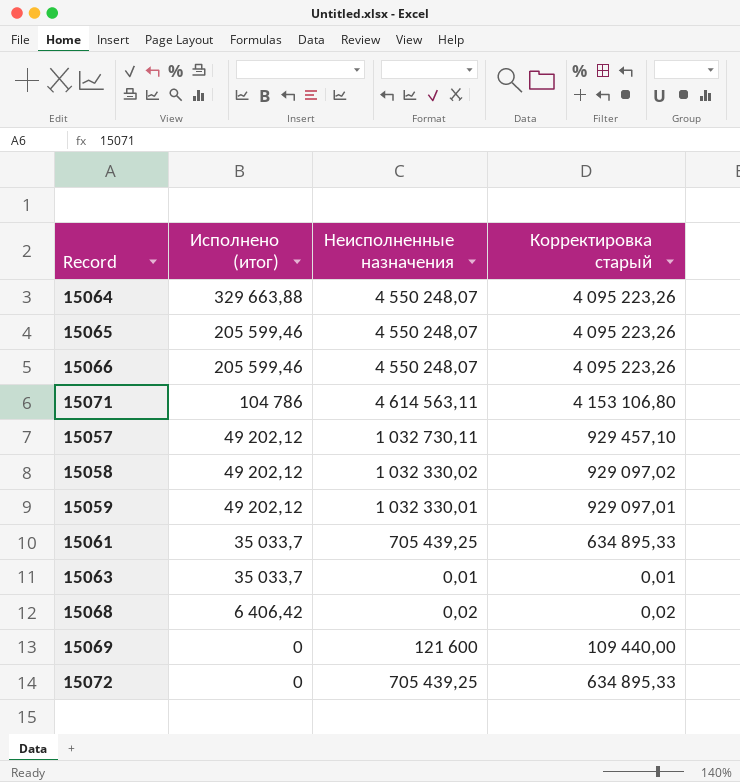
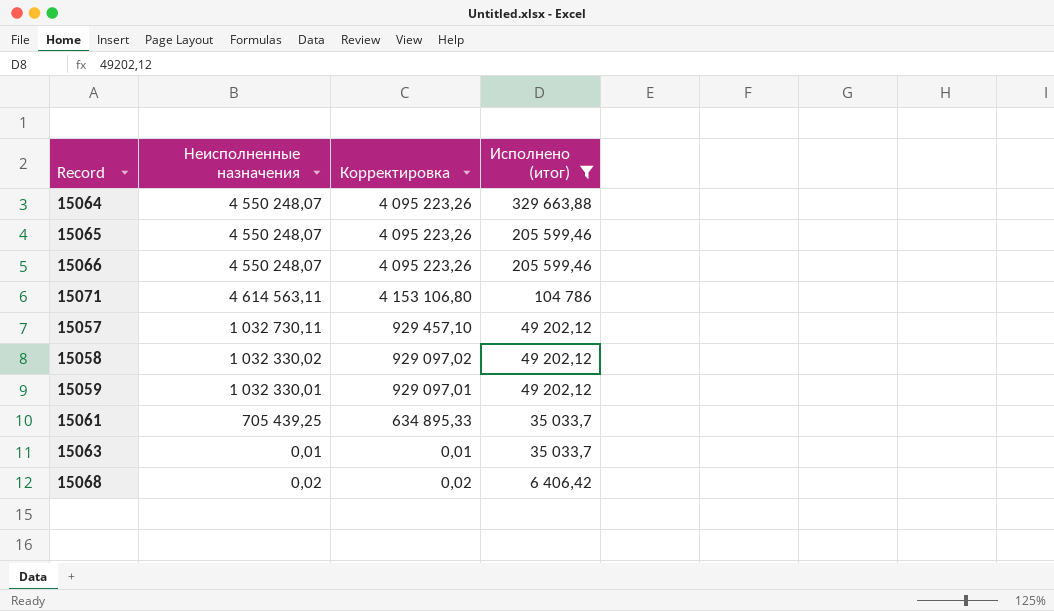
filter: none -> Исполнено (итог) != 0
column name: Корректировка старый -> Корректировка
column Исполнено (итог) | position: 2 -> 4

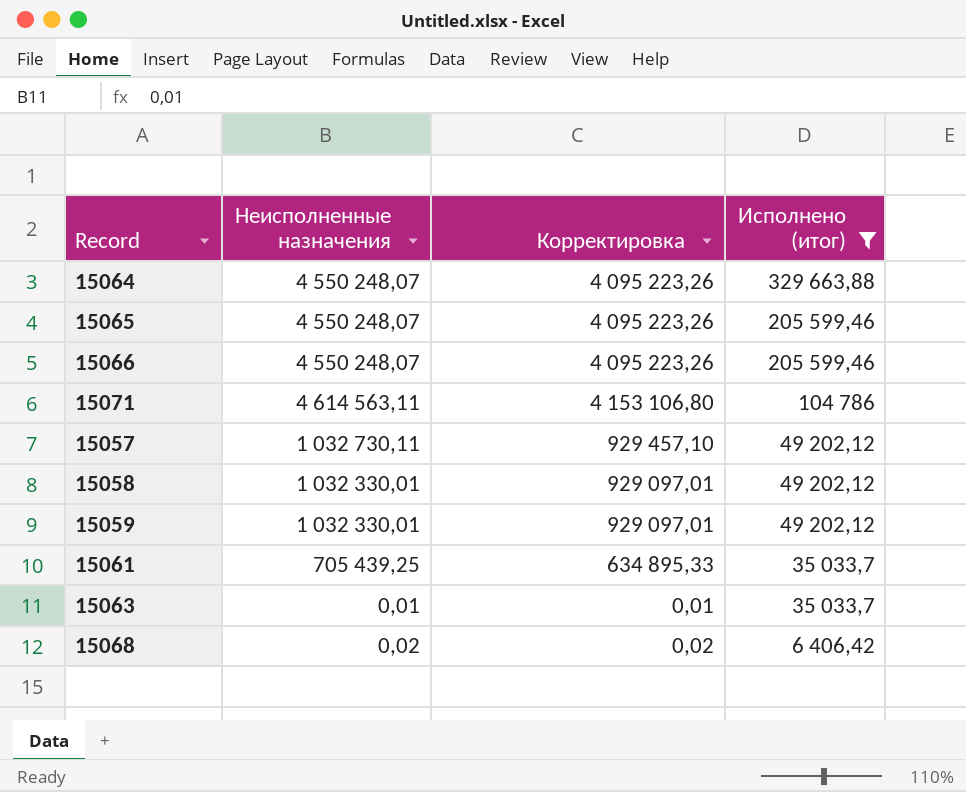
15058 | Неисполненные назначения: 1 032 330,02 -> 1 032 330,01
15058 | Корректировка: 929 097,02 -> 929 097,01

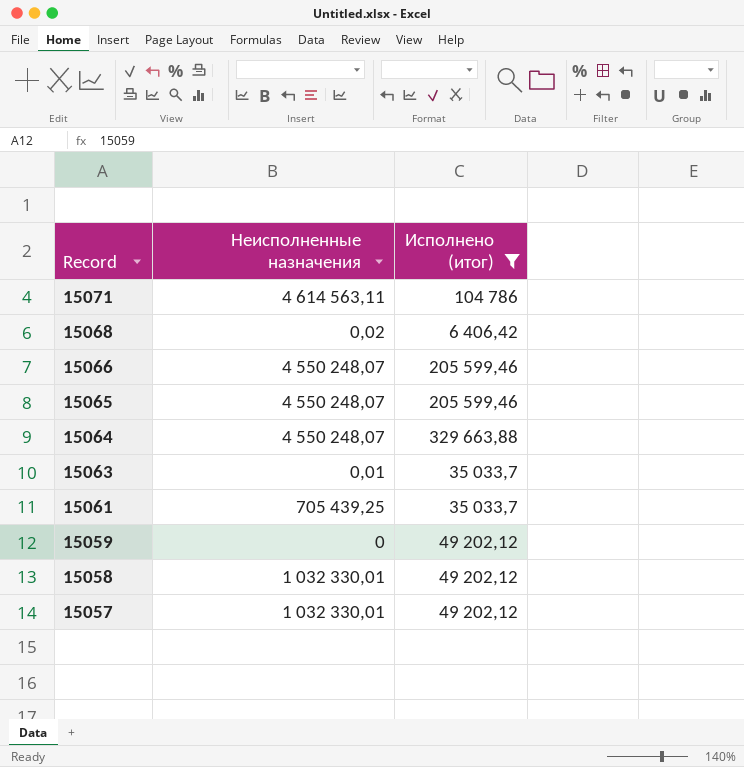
row order: Исполнено (итог) descending -> Record descending
column Корректировка | formula: [Неисполненные назначения] * 0,9 -> none
15059 | Неисполненные назначения: 1 032 330,01 -> 0
15057 | Неисполненные назначения: 1 032 730,11 -> 1 032 330,01

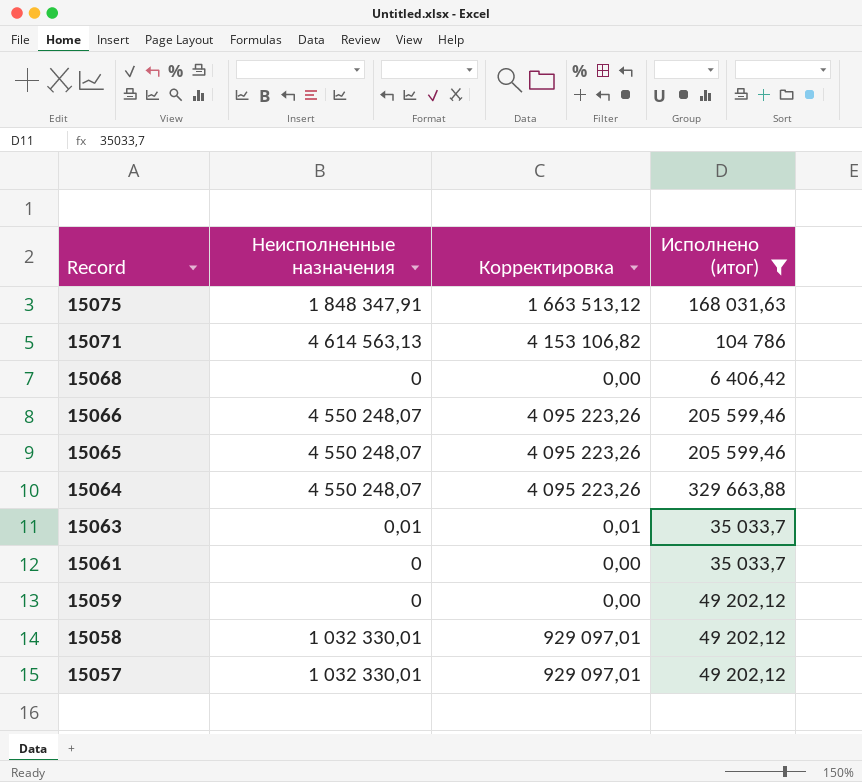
column Корректировка | formula: none -> [Неисполненные назначения] * 0,9
row 15075: none -> 1 848 347,91 | 1 663 513,12 | 168 031,63
15071 | Неисполненные назначения: 4 614 563,11 -> 4 614 563,13
15068 | Неисполненные назначения: 0,02 -> 0
15061 | Неисполненные назначения: 705 439,25 -> 0

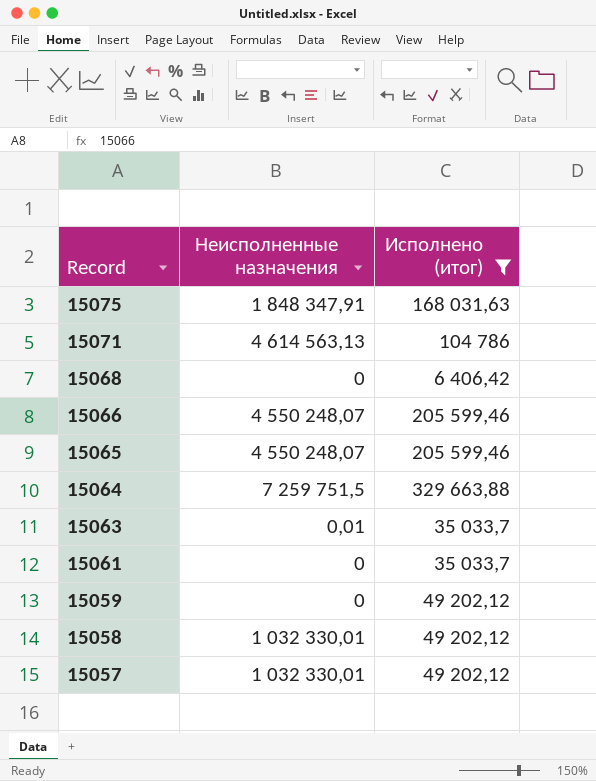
column Корректировка | formula: [Неисполненные назначения] * 0,9 -> none
15064 | Неисполненные назначения: 4 550 248,07 -> 7 259 751,5

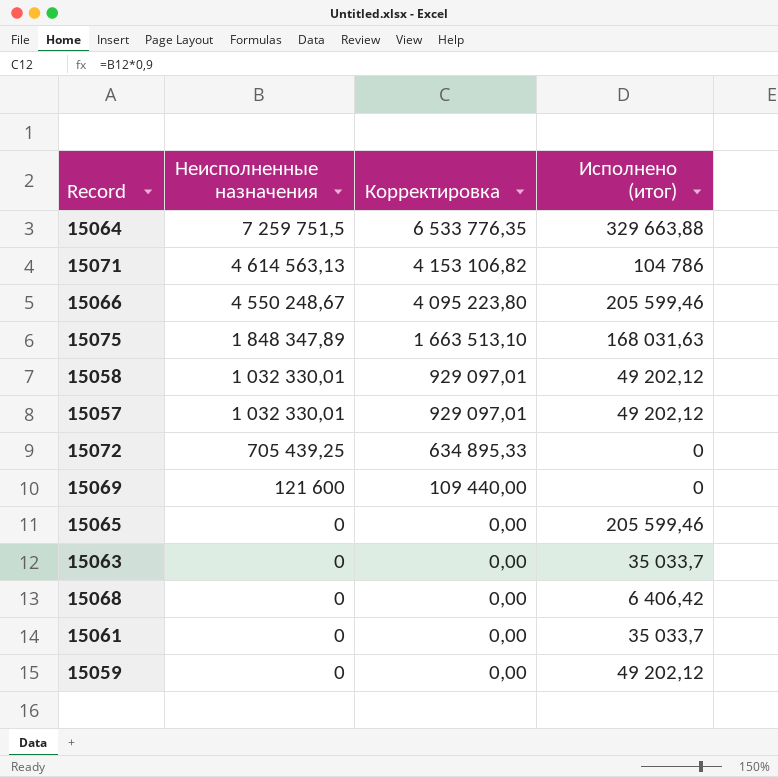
filter: Исполнено (итог) != 0 -> none
row order: Record descending -> Неисполненные назначения descending
column Корректировка | formula: none -> [Неисполненные назначения] * 0,9
15066 | Неисполненные назначения: 4 550 248,07 -> 4 550 248,67
15075 | Неисполненные назначения: 1 848 347,91 -> 1 848 347,89
15065 | Неисполненные назначения: 4 550 248,07 -> 0
15063 | Неисполненные назначения: 0,01 -> 0

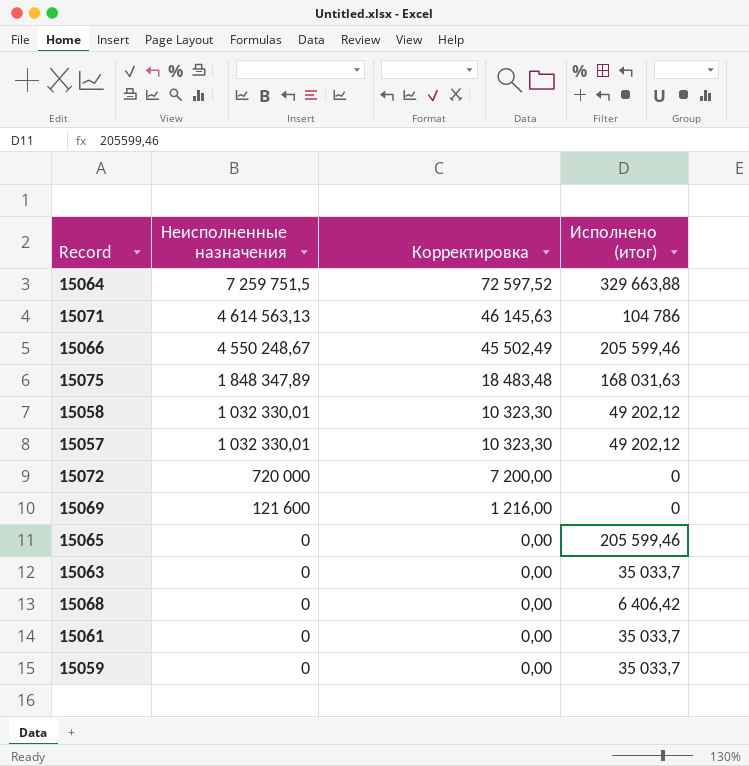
column Корректировка | formula: [Неисполненные назначения] * 0,9 -> [Неисполненные назначения] * 0,01
15072 | Неисполненные назначения: 705 439,25 -> 720 000
15059 | Исполнено (итог): 49 202,12 -> 35 033,7

